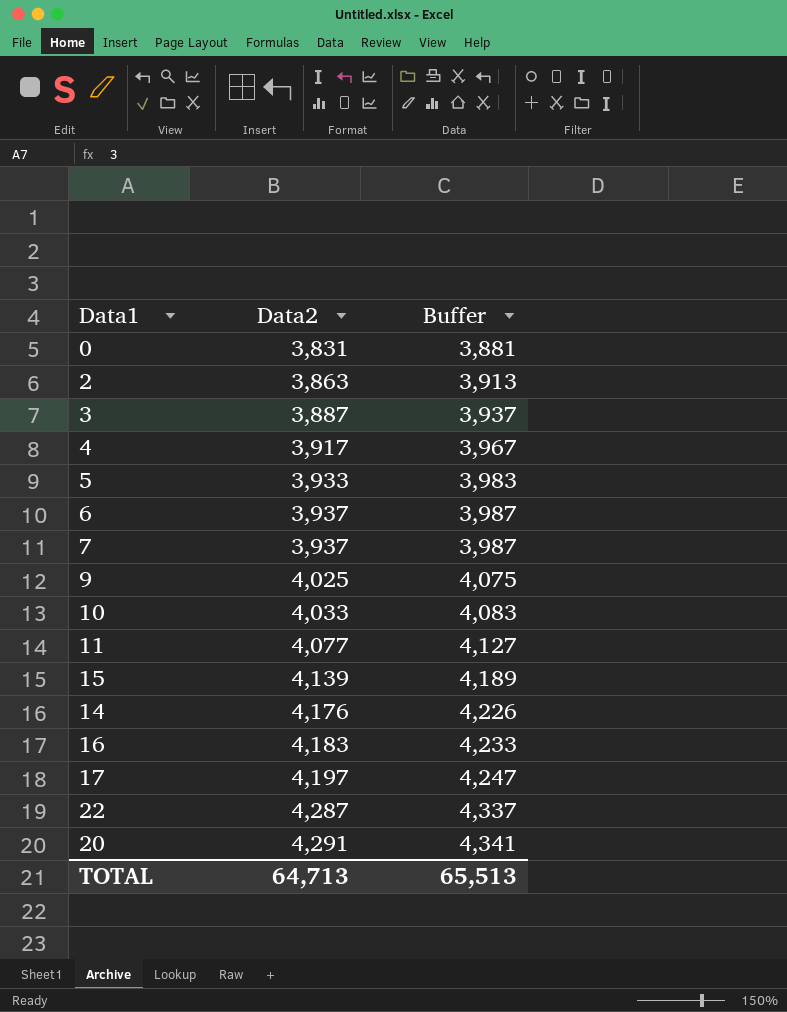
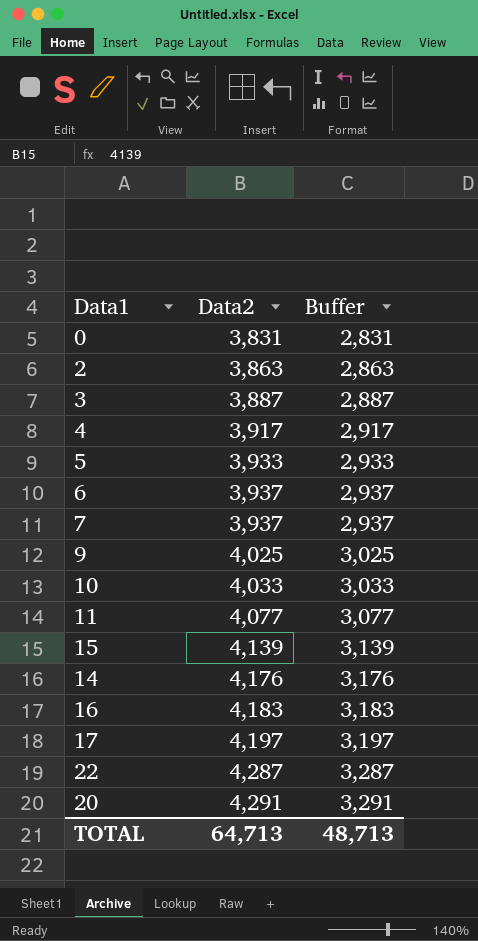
column Buffer | formula: [Data2] + 50 -> [Data2] - 1000
TOTAL | Buffer: 65,513 -> 48,713

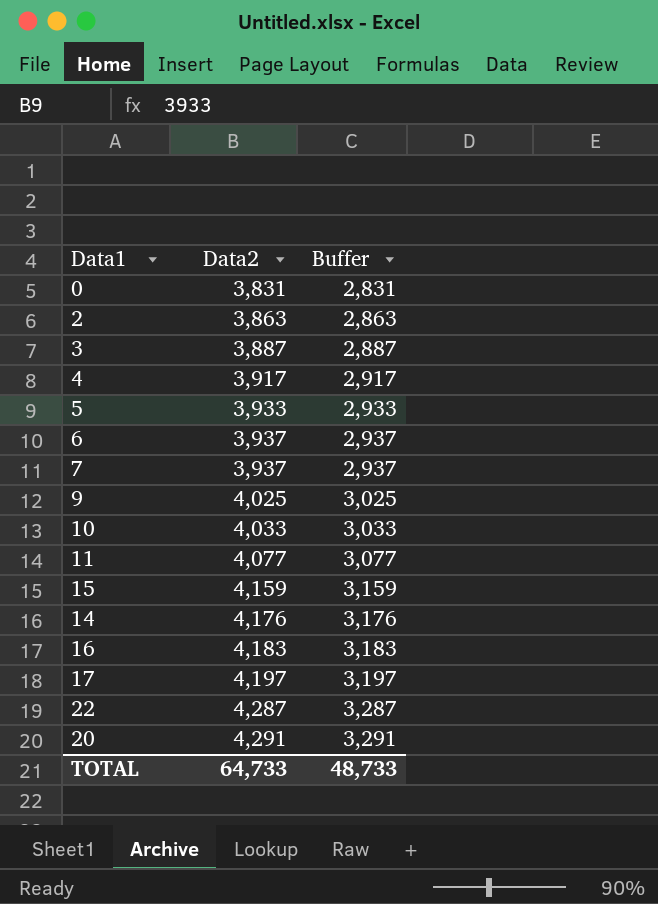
15 | Data2: 4,139 -> 4,159
15 | Buffer: 3,139 -> 3,159
TOTAL | Data2: 64,713 -> 64,733
TOTAL | Buffer: 48,713 -> 48,733

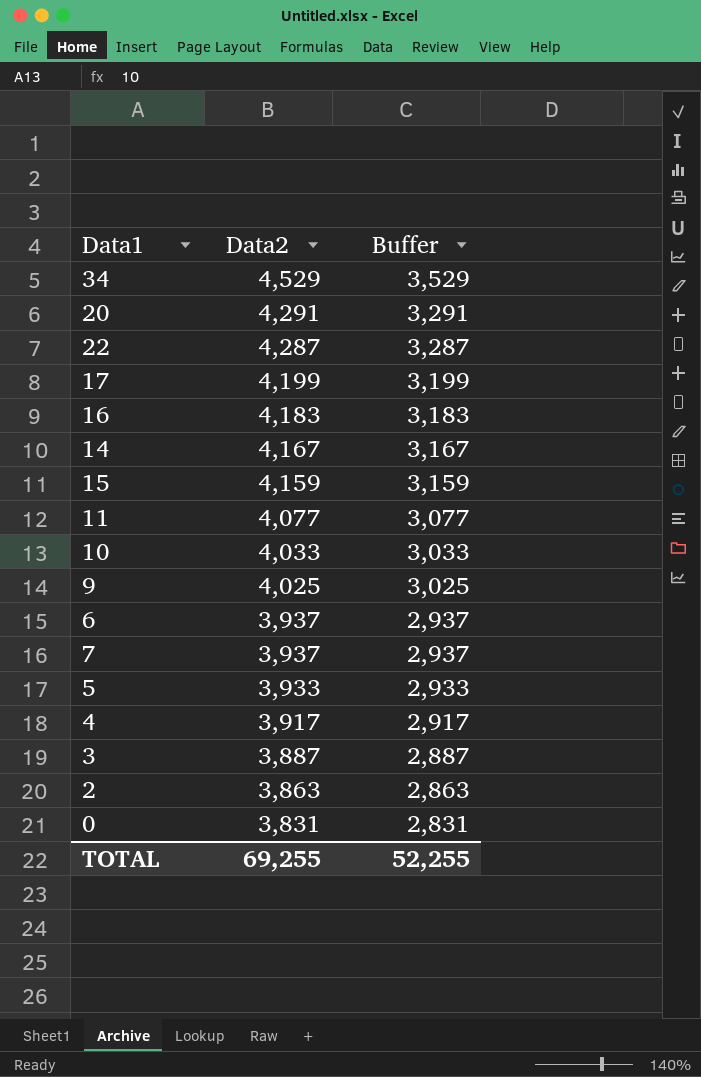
row order: Data2 ascending -> Data2 descending
row 34: none -> 4,529 | 3,529
17 | Data2: 4,197 -> 4,199
17 | Buffer: 3,197 -> 3,199
14 | Data2: 4,176 -> 4,167
14 | Buffer: 3,176 -> 3,167
TOTAL | Data2: 64,733 -> 69,255
TOTAL | Buffer: 48,733 -> 52,255

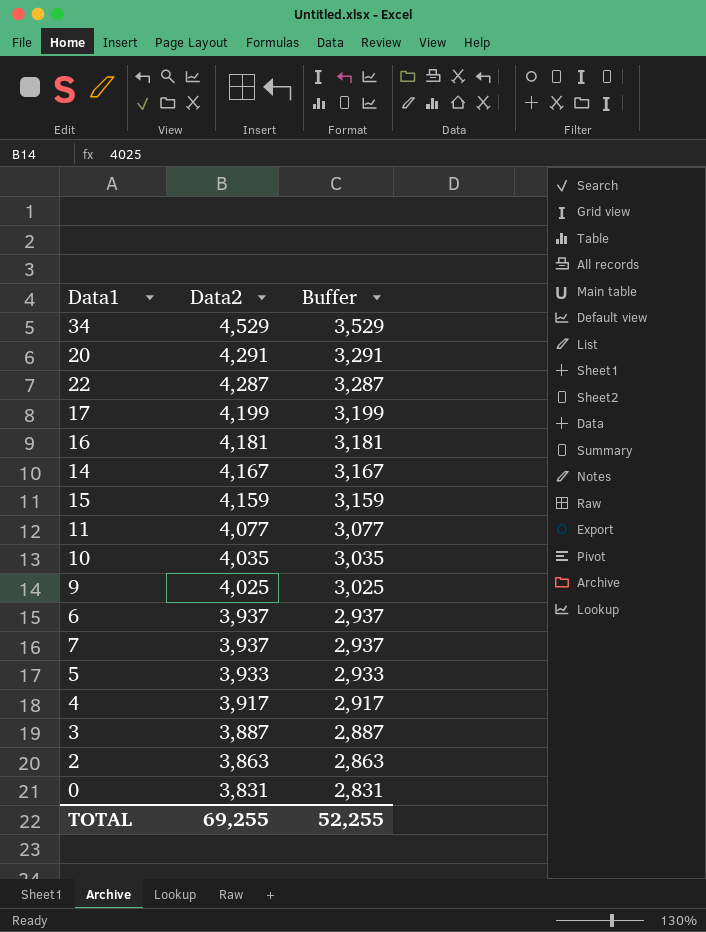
16 | Data2: 4,183 -> 4,181
16 | Buffer: 3,183 -> 3,181
10 | Data2: 4,033 -> 4,035
10 | Buffer: 3,033 -> 3,035

